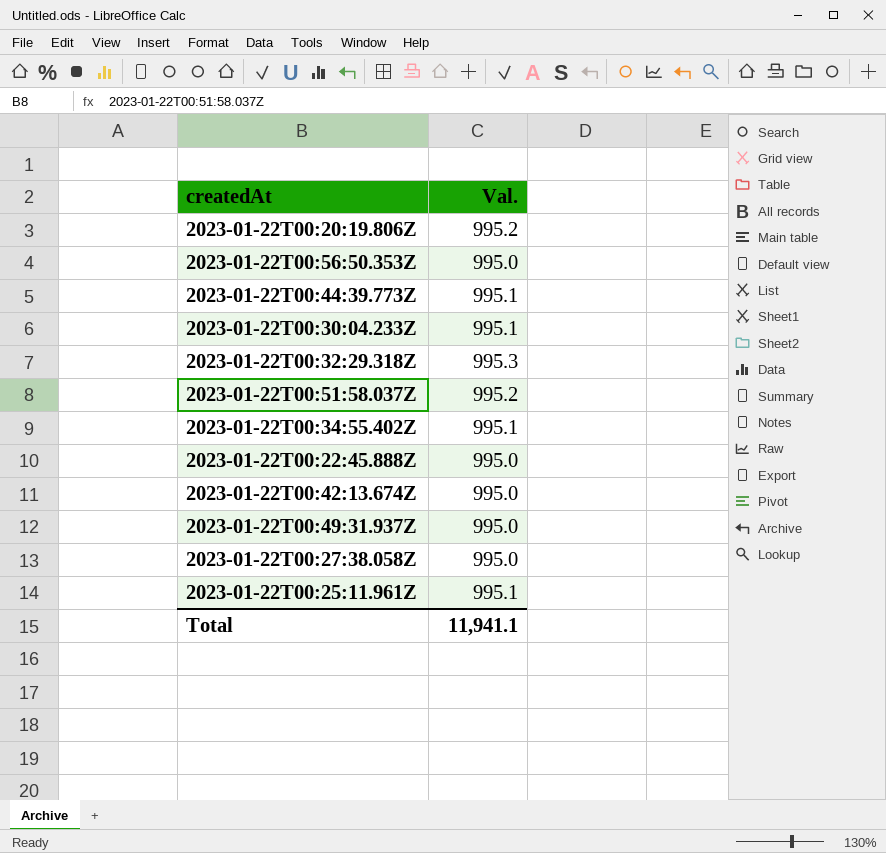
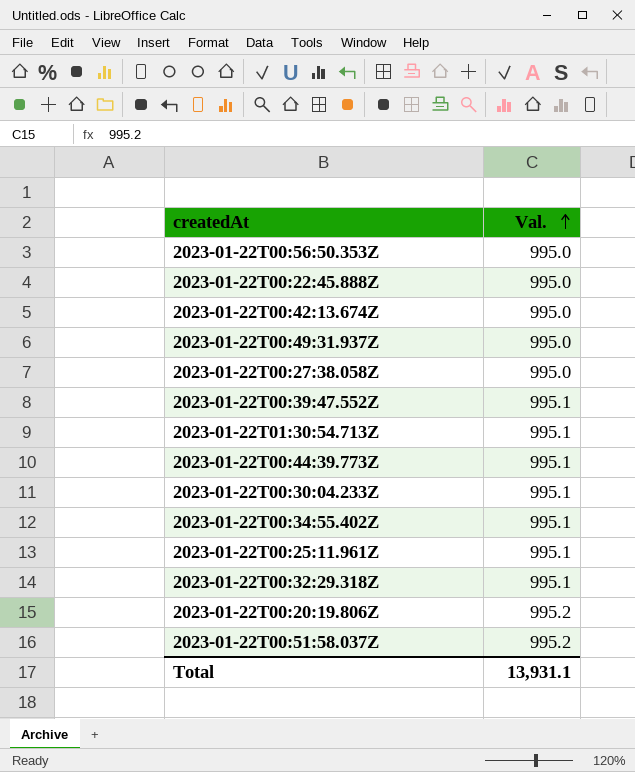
row order: none -> Val. ascending
row 2023-01-22T00:39:47.552Z: none -> 995.1
row 2023-01-22T01:30:54.713Z: none -> 995.1
2023-01-22T00:32:29.318Z | Val.: 995.3 -> 995.1
Total | Val.: 11,941.1 -> 13,931.1

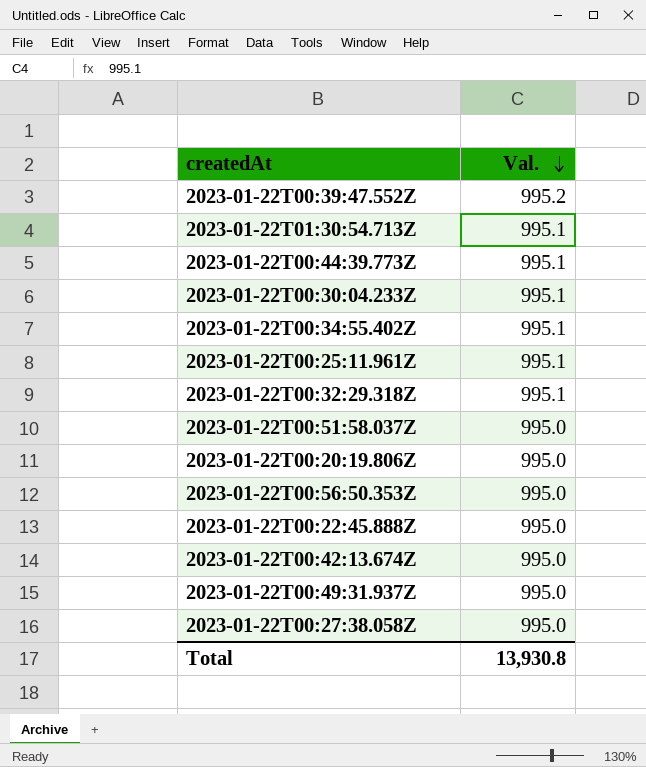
row order: Val. ascending -> Val. descending
2023-01-22T00:39:47.552Z | Val.: 995.1 -> 995.2
2023-01-22T00:51:58.037Z | Val.: 995.2 -> 995.0
2023-01-22T00:20:19.806Z | Val.: 995.2 -> 995.0
Total | Val.: 13,931.1 -> 13,930.8

